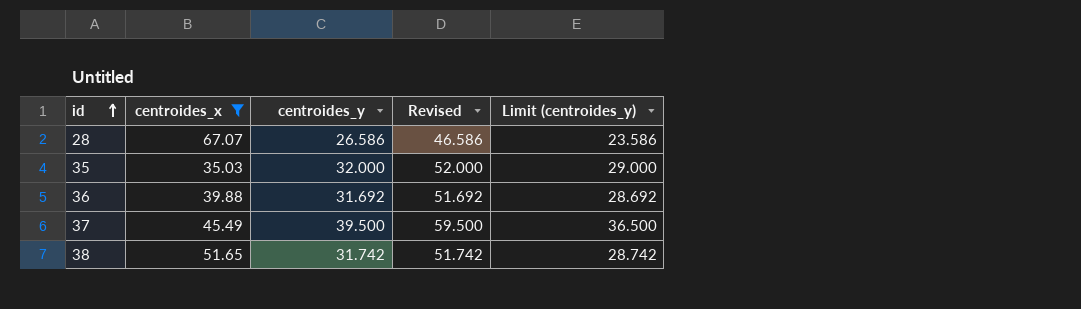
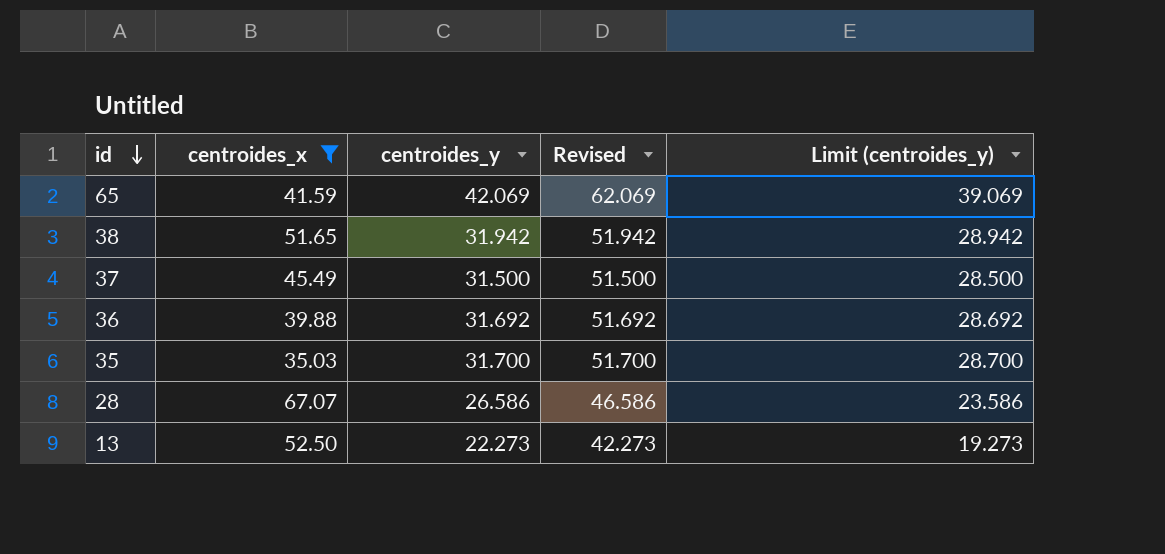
row order: id ascending -> id descending
row 65: none -> 41.59 | 42.069 | 62.069 | 39.069
38 | centroides_y: 31.742 -> 31.942
38 | Revised: 51.742 -> 51.942
38 | Limit (centroides_y): 28.742 -> 28.942
37 | centroides_y: 39.500 -> 31.500
37 | Revised: 59.500 -> 51.500
37 | Limit (centroides_y): 36.500 -> 28.500
35 | centroides_y: 32.000 -> 31.700
35 | Revised: 52.000 -> 51.700
35 | Limit (centroides_y): 29.000 -> 28.700
row 13: none -> 52.50 | 22.273 | 42.273 | 19.273

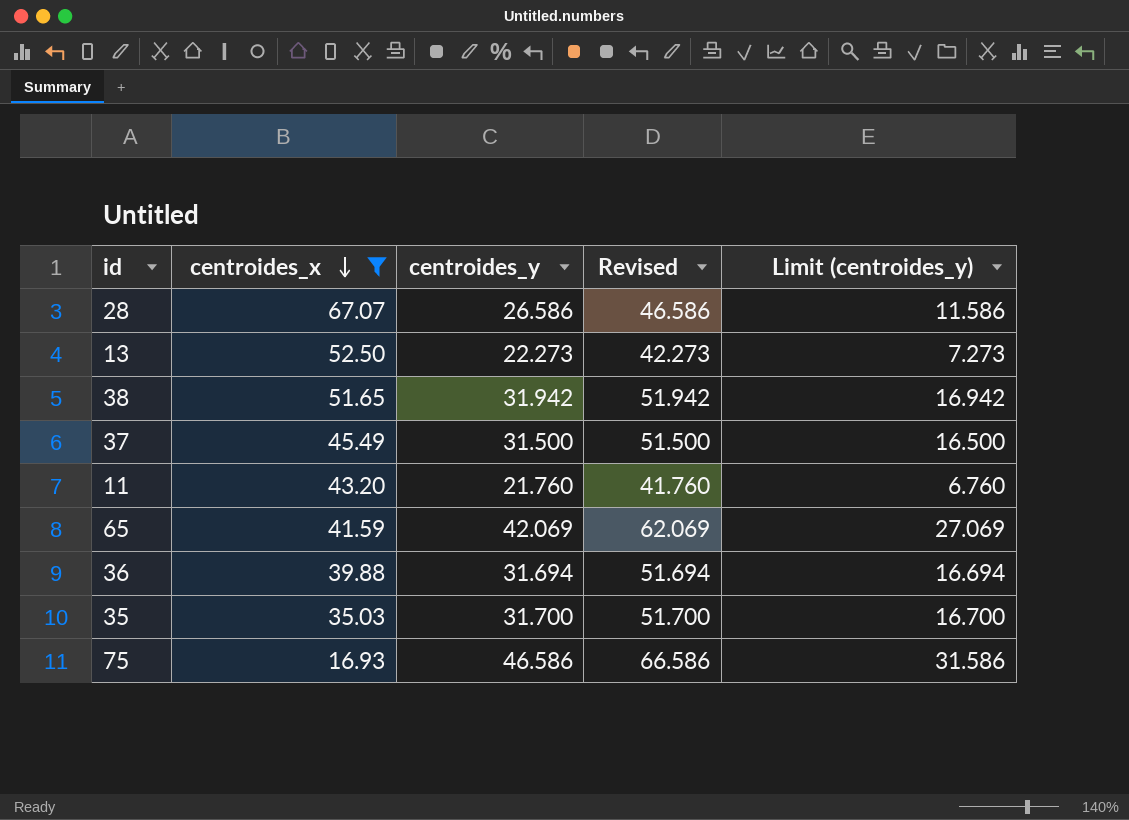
row order: id descending -> centroides_x descending
column Limit (centroides_y) | formula: [centroides_y] - 3 -> [centroides_y] - 15
row 11: none -> 43.20 | 21.760 | 41.760 | 6.760
36 | centroides_y: 31.692 -> 31.694
36 | Revised: 51.692 -> 51.694
row 75: none -> 16.93 | 46.586 | 66.586 | 31.586

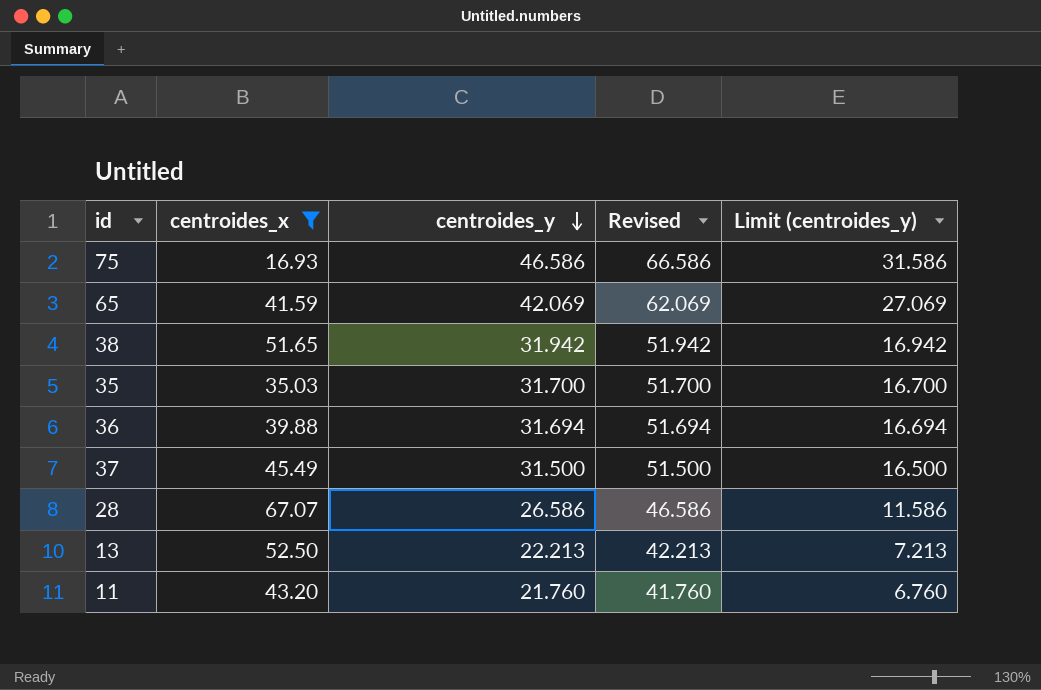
row order: centroides_x descending -> centroides_y descending
13 | centroides_y: 22.273 -> 22.213
13 | Revised: 42.273 -> 42.213
13 | Limit (centroides_y): 7.273 -> 7.213

